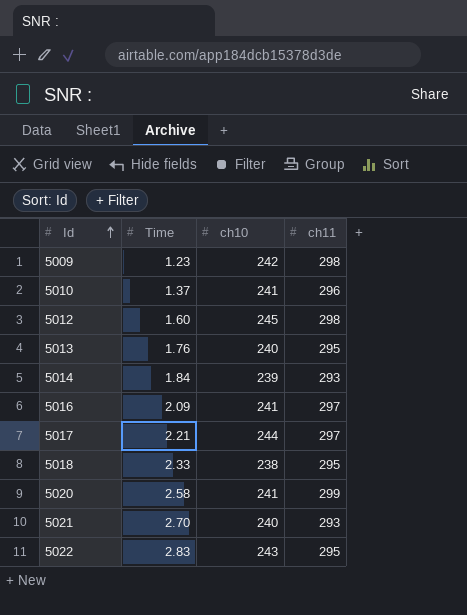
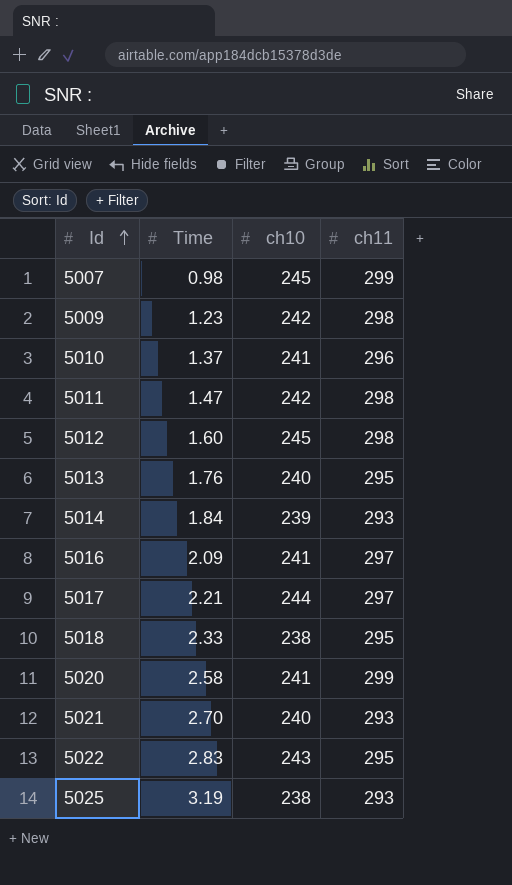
row 5007: none -> 0.98 | 245 | 299
row 5011: none -> 1.47 | 242 | 298
row 5025: none -> 3.19 | 238 | 293

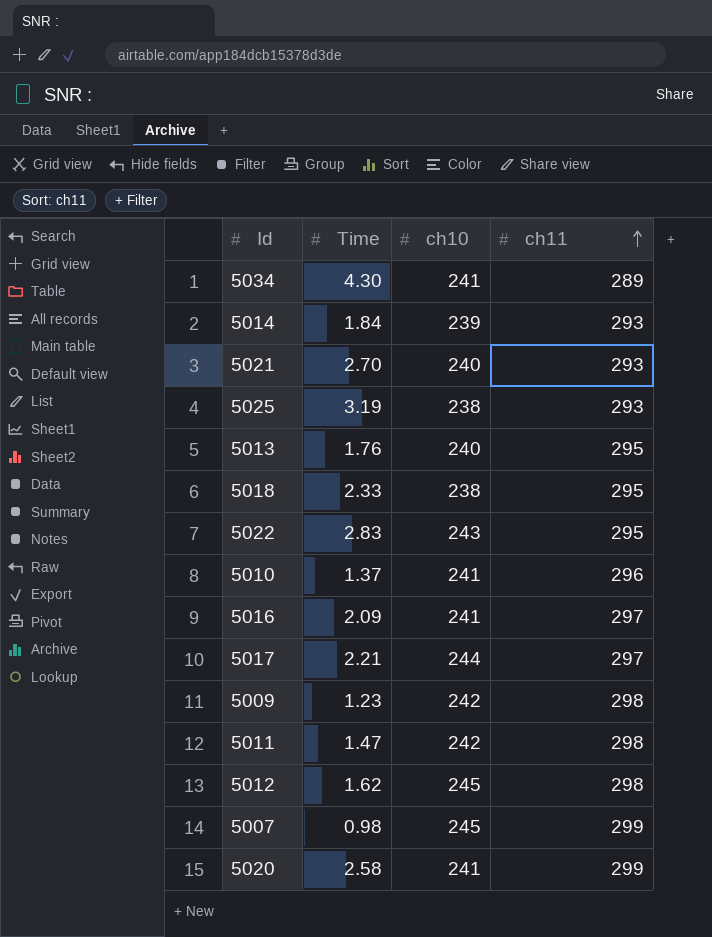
row order: Id ascending -> ch11 ascending
row 5034: none -> 4.30 | 241 | 289
5012 | Time: 1.60 -> 1.62

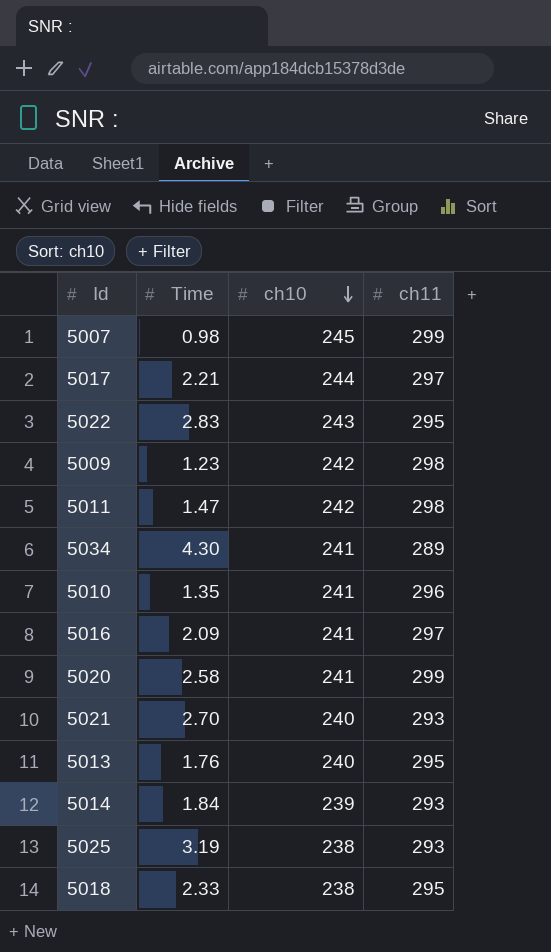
row order: ch11 ascending -> ch10 descending
row 5012: 1.62 | 245 | 298 -> none
5010 | Time: 1.37 -> 1.35

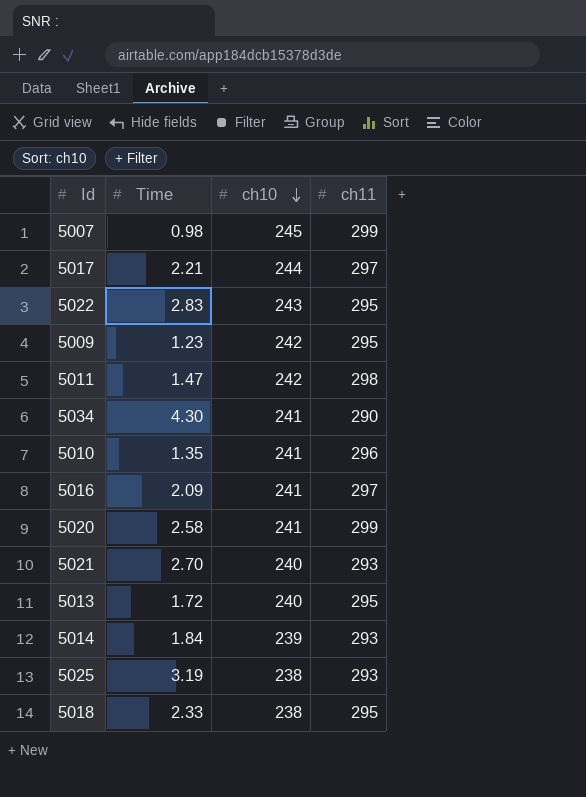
5009 | ch11: 298 -> 295
5034 | ch11: 289 -> 290
5013 | Time: 1.76 -> 1.72

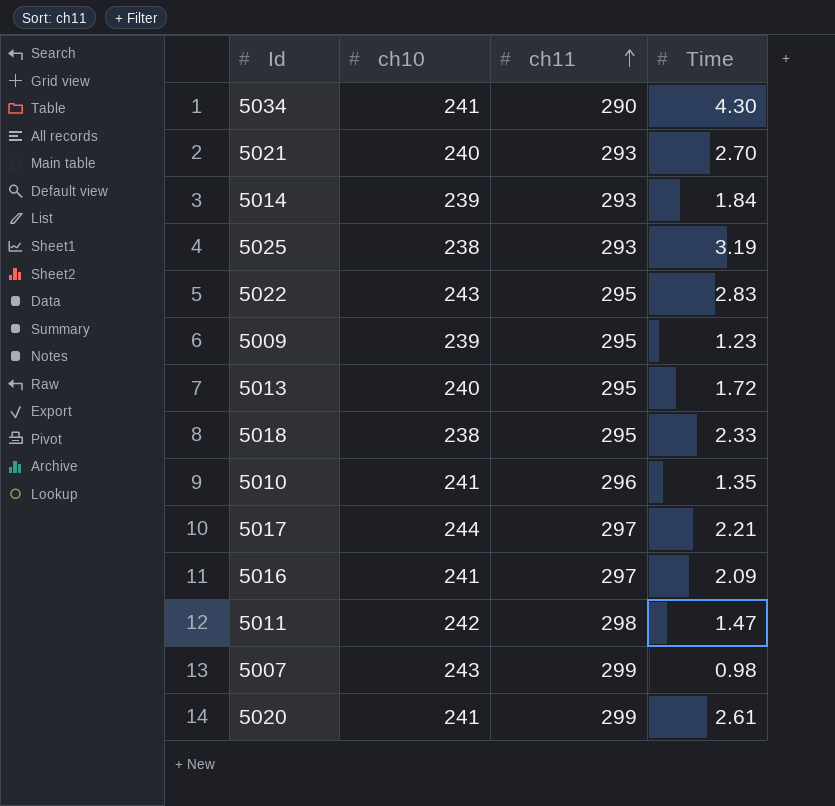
row order: ch10 descending -> ch11 ascending
column Time | position: 2 -> 4
5009 | ch10: 242 -> 239
5007 | ch10: 245 -> 243
5020 | Time: 2.58 -> 2.61

